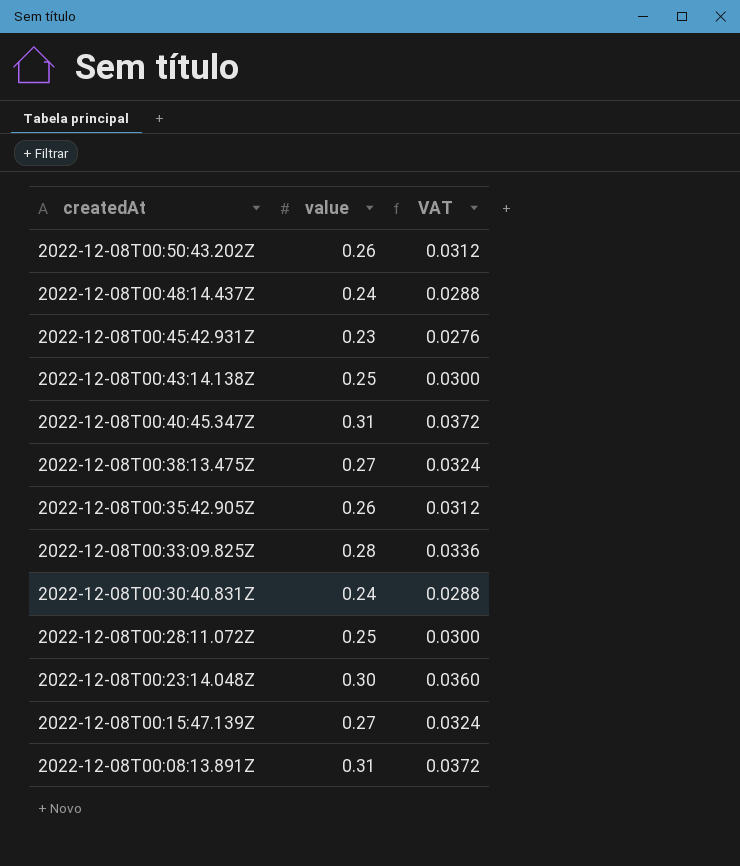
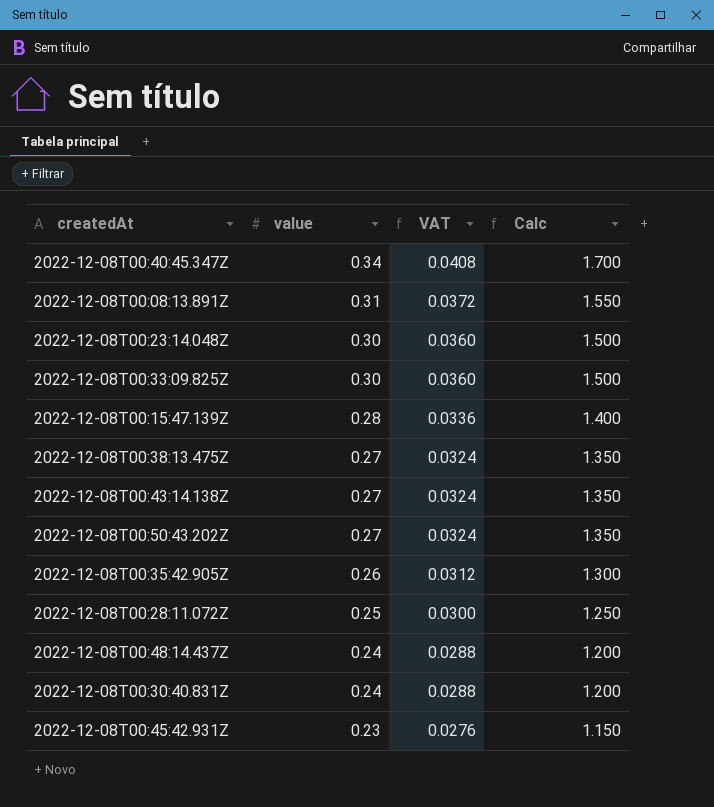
row order: createdAt descending -> value descending
column Calc | formula: none -> [value] * 5
2022-12-08T00:40:45.347Z | value: 0.31 -> 0.34
2022-12-08T00:40:45.347Z | VAT: 0.0372 -> 0.0408
2022-12-08T00:33:09.825Z | value: 0.28 -> 0.30
2022-12-08T00:33:09.825Z | VAT: 0.0336 -> 0.0360
2022-12-08T00:15:47.139Z | value: 0.27 -> 0.28
2022-12-08T00:15:47.139Z | VAT: 0.0324 -> 0.0336
2022-12-08T00:43:14.138Z | value: 0.25 -> 0.27
2022-12-08T00:43:14.138Z | VAT: 0.0300 -> 0.0324
2022-12-08T00:50:43.202Z | value: 0.26 -> 0.27
2022-12-08T00:50:43.202Z | VAT: 0.0312 -> 0.0324

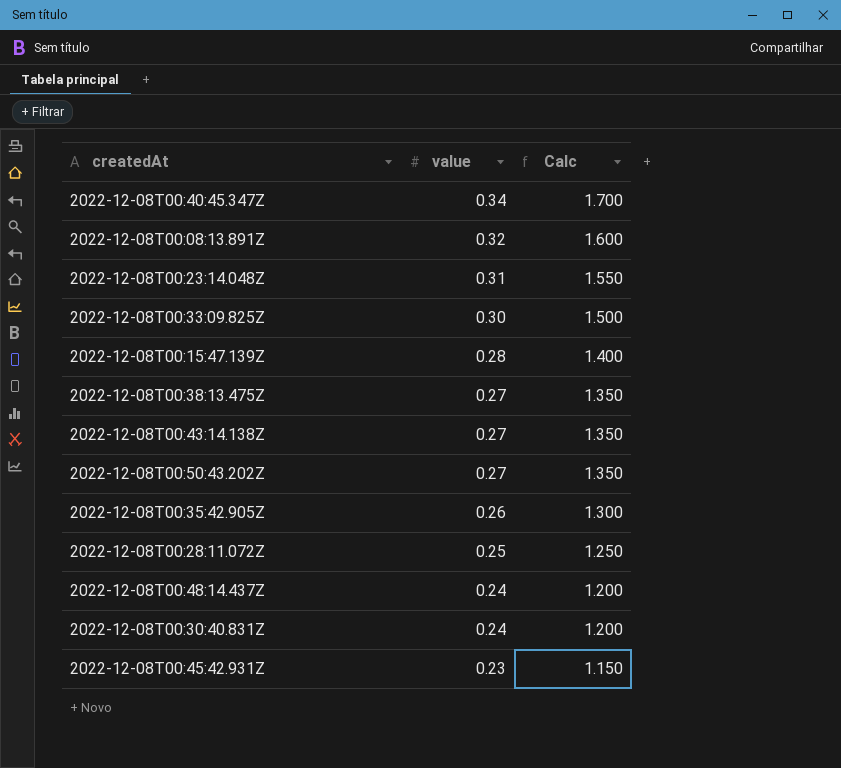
column VAT | formula: [value] * 0.12 -> none
2022-12-08T00:08:13.891Z | value: 0.31 -> 0.32
2022-12-08T00:08:13.891Z | Calc: 1.550 -> 1.600
2022-12-08T00:23:14.048Z | value: 0.30 -> 0.31
2022-12-08T00:23:14.048Z | Calc: 1.500 -> 1.550

